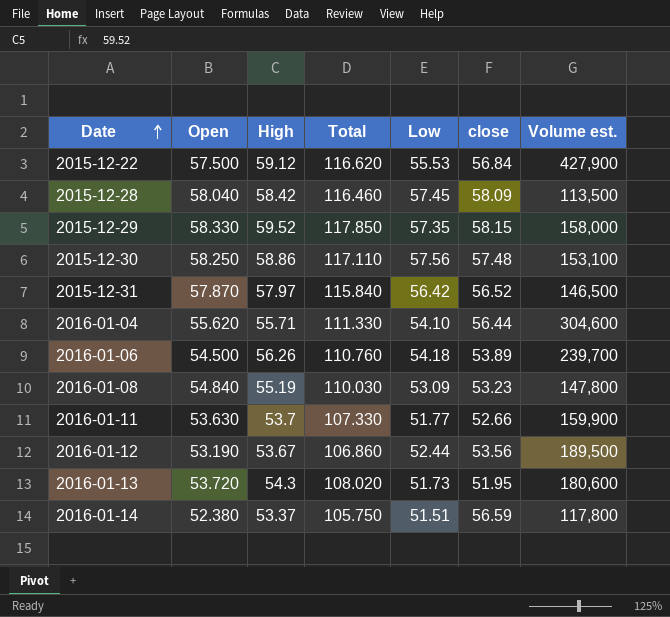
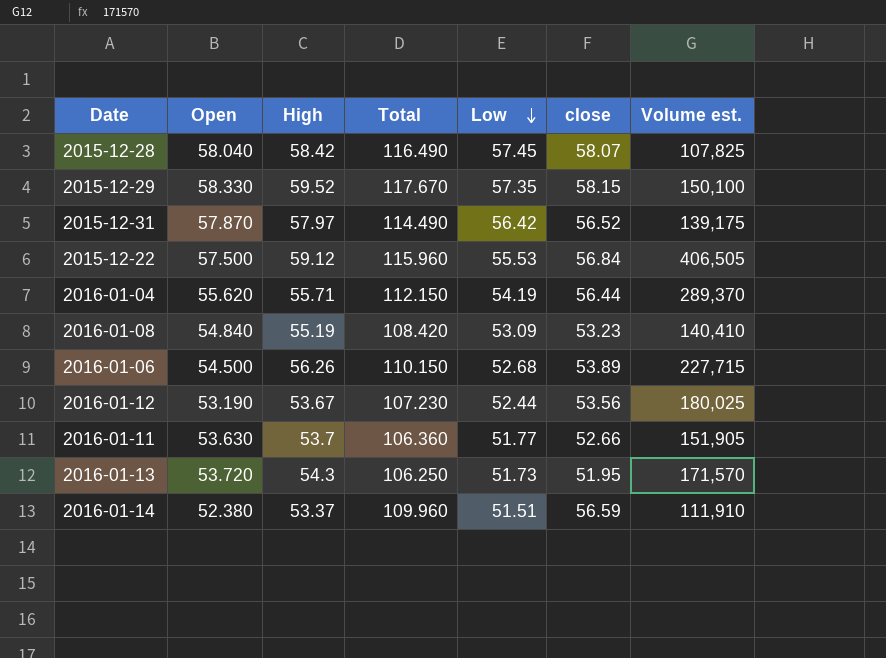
row order: Date ascending -> Low descending
column Total | formula: [Open] + [High] -> [High] + [close]
row 2015-12-30: 58.250 | 58.86 | 117.110 | 57.56 | 57.48 | 153,100 -> none
2015-12-28 | close: 58.09 -> 58.07
2015-12-28 | Volume est.: 113,500 -> 107,825
2015-12-29 | Volume est.: 158,000 -> 150,100
2015-12-31 | Volume est.: 146,500 -> 139,175
2015-12-22 | Volume est.: 427,900 -> 406,505
2016-01-04 | Low: 54.10 -> 54.19
2016-01-04 | Volume est.: 304,600 -> 289,370
2016-01-08 | Volume est.: 147,800 -> 140,410
2016-01-06 | Low: 54.18 -> 52.68
2016-01-06 | Volume est.: 239,700 -> 227,715
2016-01-12 | Volume est.: 189,500 -> 180,025
2016-01-11 | Volume est.: 159,900 -> 151,905
2016-01-13 | Volume est.: 180,600 -> 171,570
2016-01-14 | Volume est.: 117,800 -> 111,910

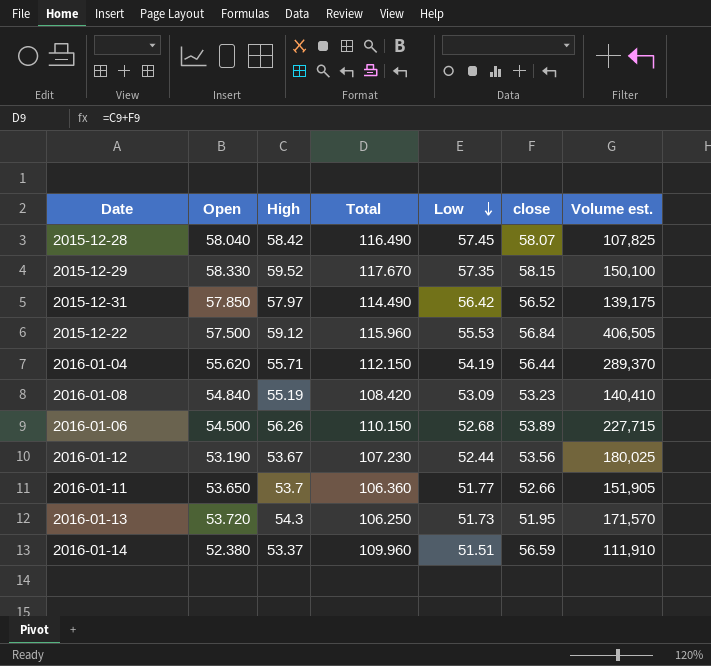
2015-12-31 | Open: 57.870 -> 57.850
2016-01-11 | Open: 53.630 -> 53.650

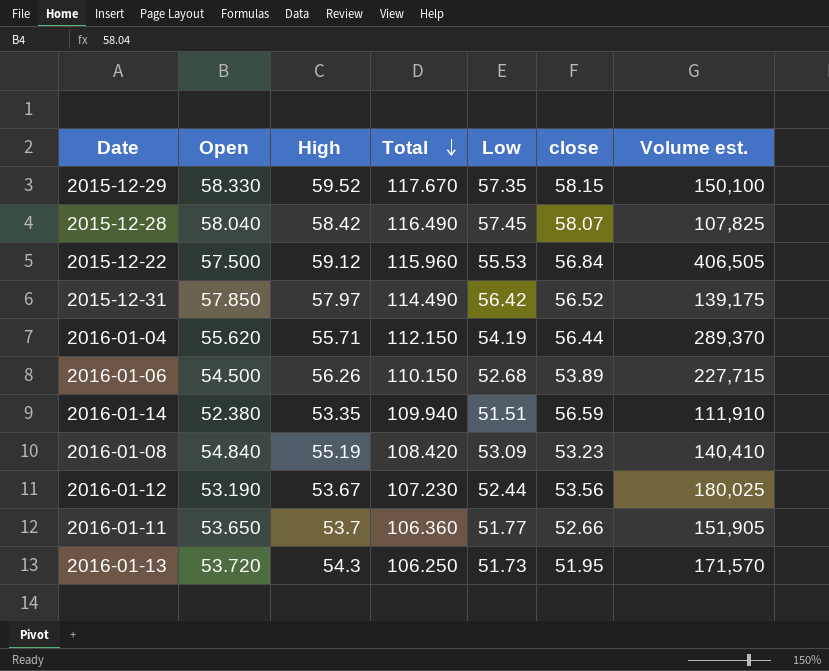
row order: Low descending -> Total descending
2016-01-14 | High: 53.37 -> 53.35
2016-01-14 | Total: 109.960 -> 109.940

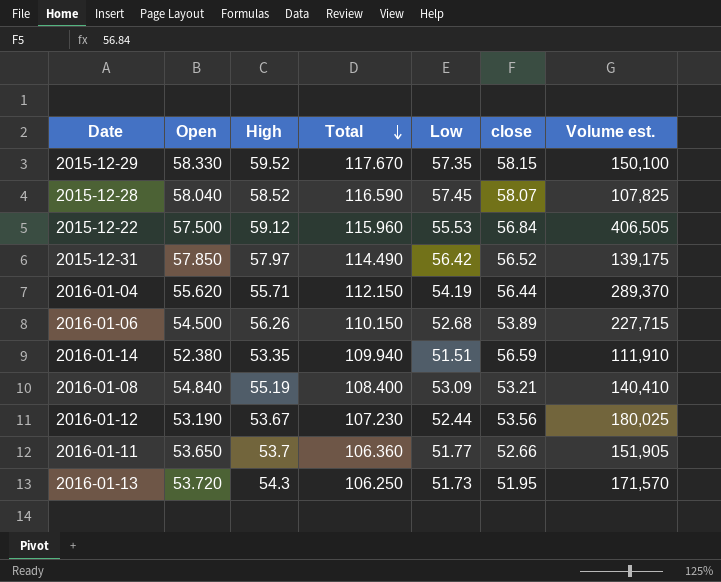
2015-12-28 | High: 58.42 -> 58.52
2015-12-28 | Total: 116.490 -> 116.590
2016-01-08 | Total: 108.420 -> 108.400
2016-01-08 | close: 53.23 -> 53.21

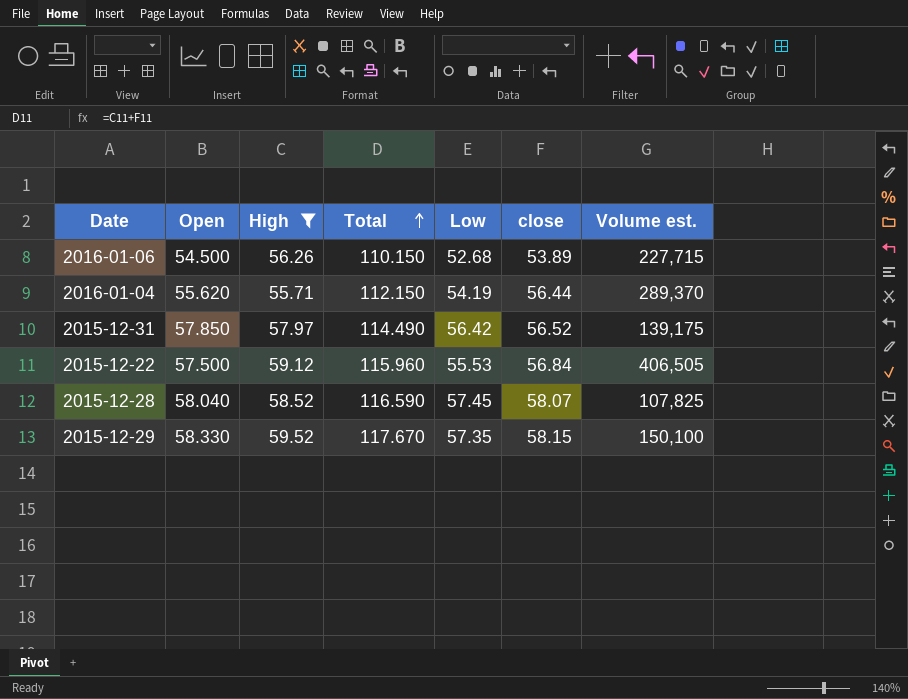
filter: none -> High >= 55.71
row order: Total descending -> Total ascending

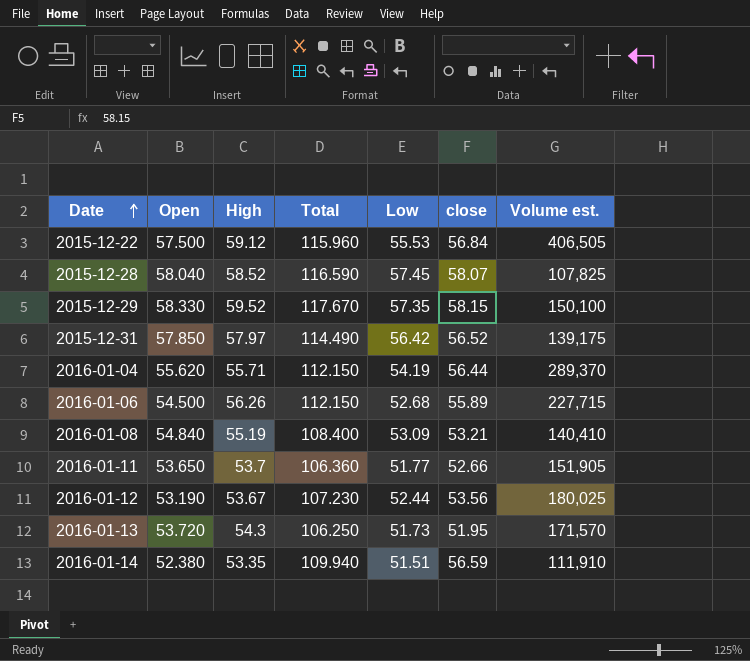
filter: High >= 55.71 -> none
row order: Total ascending -> Date ascending
2016-01-06 | Total: 110.150 -> 112.150
2016-01-06 | close: 53.89 -> 55.89

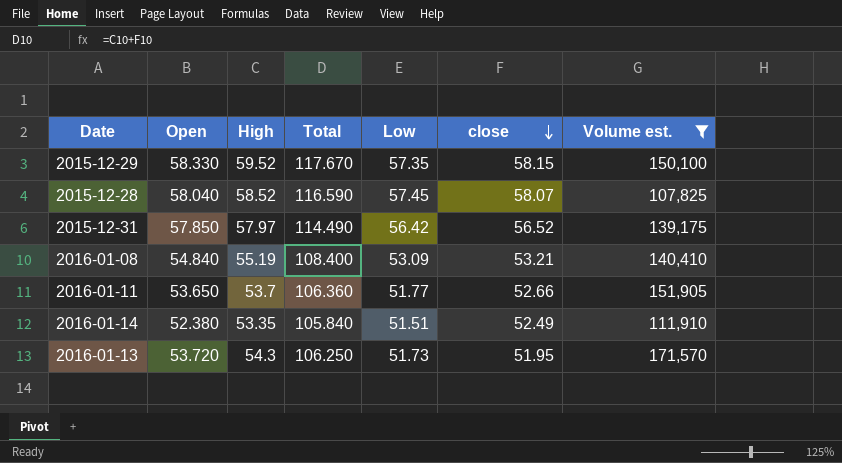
filter: none -> Volume est. <= 171,570
row order: Date ascending -> close descending
2016-01-14 | Total: 109.940 -> 105.840
2016-01-14 | close: 56.59 -> 52.49

